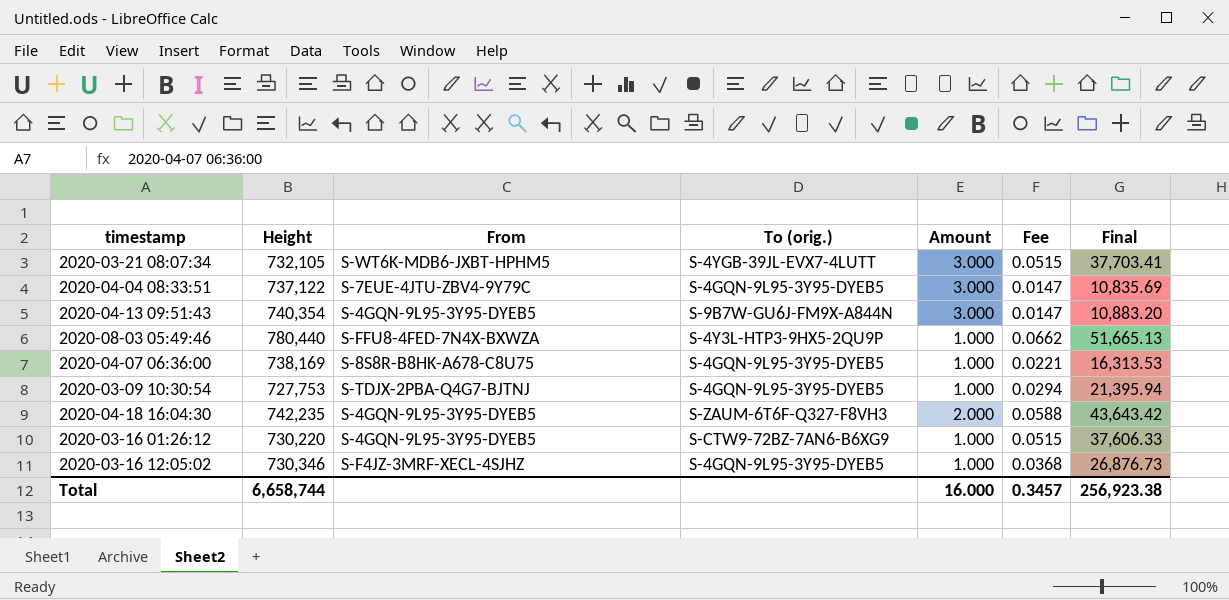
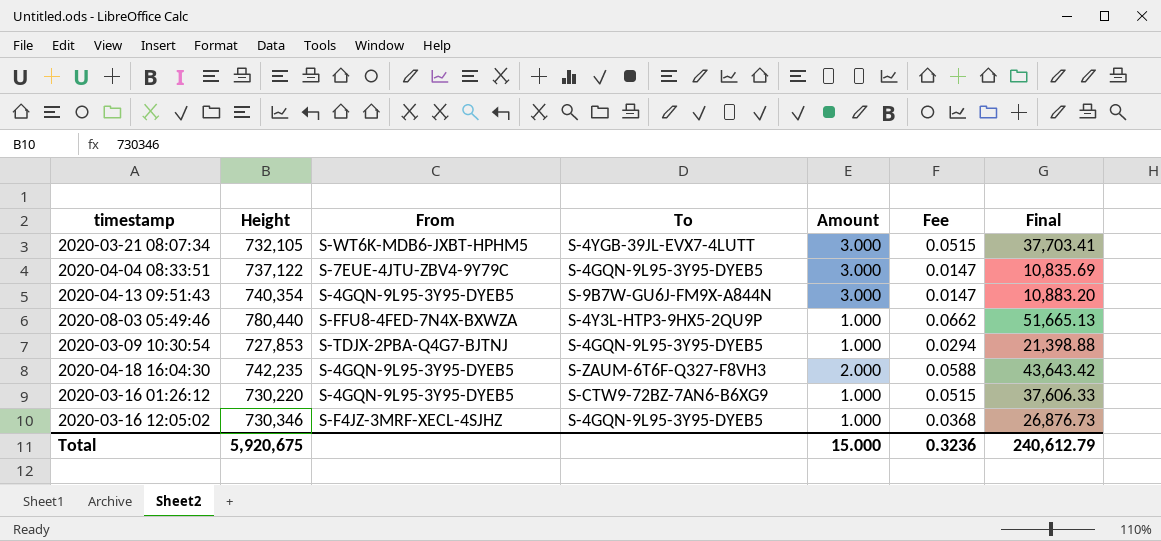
column name: To (orig.) -> To
row 2020-04-07 06:36:00: 738,169 | S-8S8R-B8HK-A678-C8U75 | S-4GQN-9L95-3Y95-DYEB5 | 1.000 | 0.0221 | 16,313.53 -> none
2020-03-09 10:30:54 | Height: 727,753 -> 727,853
2020-03-09 10:30:54 | Final: 21,395.94 -> 21,398.88
Total | Height: 6,658,744 -> 5,920,675
Total | Amount: 16.000 -> 15.000
Total | Fee: 0.3457 -> 0.3236
Total | Final: 256,923.38 -> 240,612.79

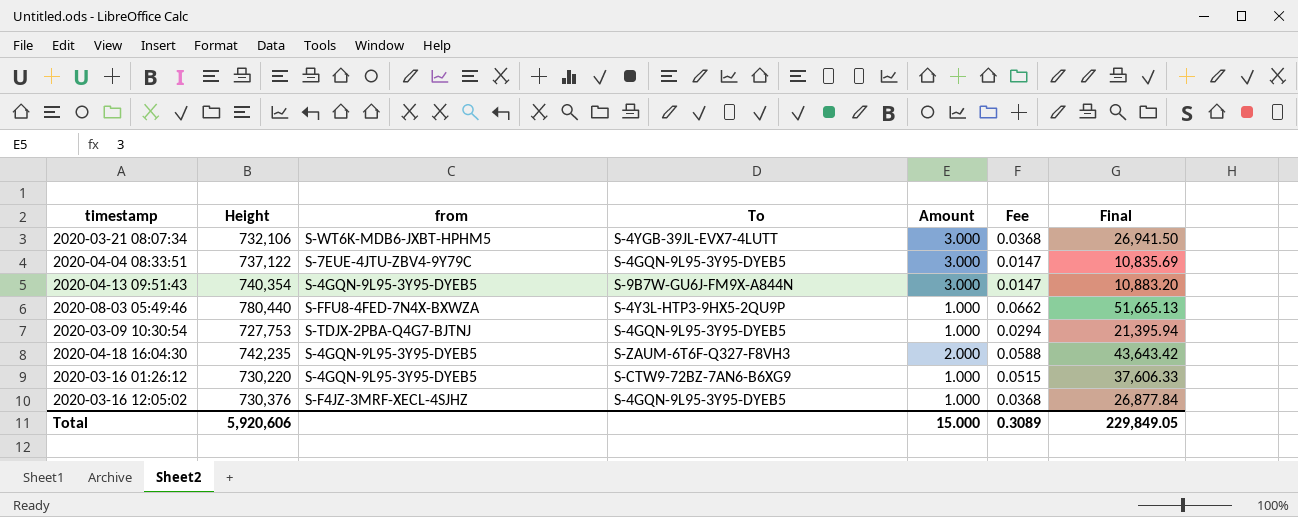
column name: From -> from
2020-03-21 08:07:34 | Height: 732,105 -> 732,106
2020-03-21 08:07:34 | Fee: 0.0515 -> 0.0368
2020-03-21 08:07:34 | Final: 37,703.41 -> 26,941.50
2020-03-09 10:30:54 | Height: 727,853 -> 727,753
2020-03-09 10:30:54 | Final: 21,398.88 -> 21,395.94
2020-03-16 12:05:02 | Height: 730,346 -> 730,376
2020-03-16 12:05:02 | Final: 26,876.73 -> 26,877.84
Total | Height: 5,920,675 -> 5,920,606
Total | Fee: 0.3236 -> 0.3089
Total | Final: 240,612.79 -> 229,849.05

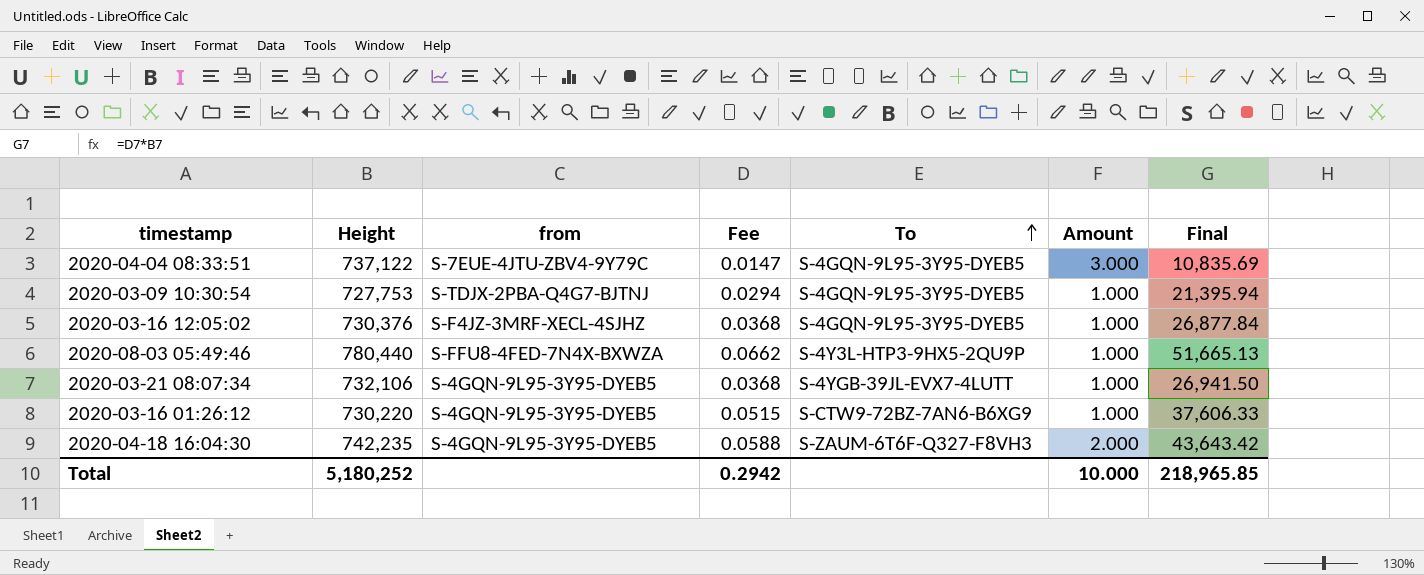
row order: none -> To ascending
column Fee | position: 6 -> 4
row 2020-04-13 09:51:43: 740,354 | S-4GQN-9L95-3Y95-DYEB5 | S-9B7W-GU6J-FM9X-A844N | 3.000 | 0.0147 | 10,883.20 -> none
2020-03-21 08:07:34 | from: S-WT6K-MDB6-JXBT-HPHM5 -> S-4GQN-9L95-3Y95-DYEB5
2020-03-21 08:07:34 | Amount: 3.000 -> 1.000
Total | Height: 5,920,606 -> 5,180,252
Total | Fee: 0.3089 -> 0.2942
Total | Amount: 15.000 -> 10.000
Total | Final: 229,849.05 -> 218,965.85

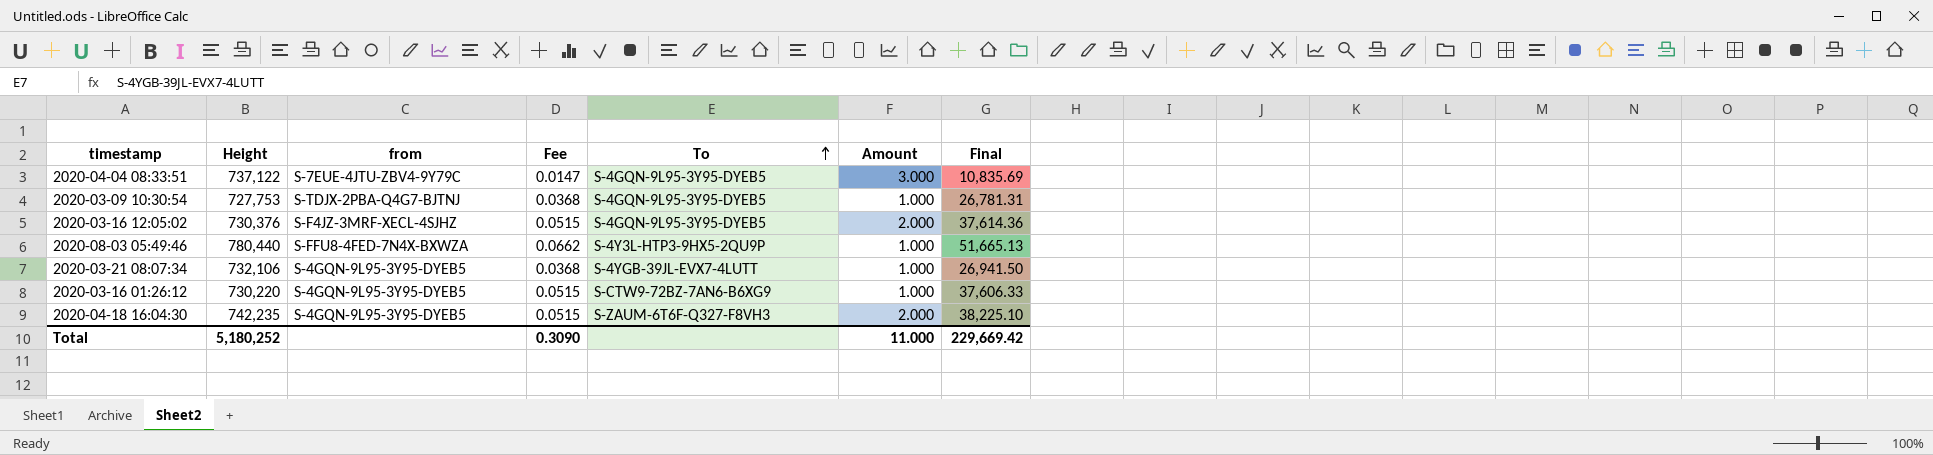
2020-03-09 10:30:54 | Fee: 0.0294 -> 0.0368
2020-03-09 10:30:54 | Final: 21,395.94 -> 26,781.31
2020-03-16 12:05:02 | Fee: 0.0368 -> 0.0515
2020-03-16 12:05:02 | Amount: 1.000 -> 2.000
2020-03-16 12:05:02 | Final: 26,877.84 -> 37,614.36
2020-04-18 16:04:30 | Fee: 0.0588 -> 0.0515
2020-04-18 16:04:30 | Final: 43,643.42 -> 38,225.10
Total | Fee: 0.2942 -> 0.3090
Total | Amount: 10.000 -> 11.000
Total | Final: 218,965.85 -> 229,669.42

